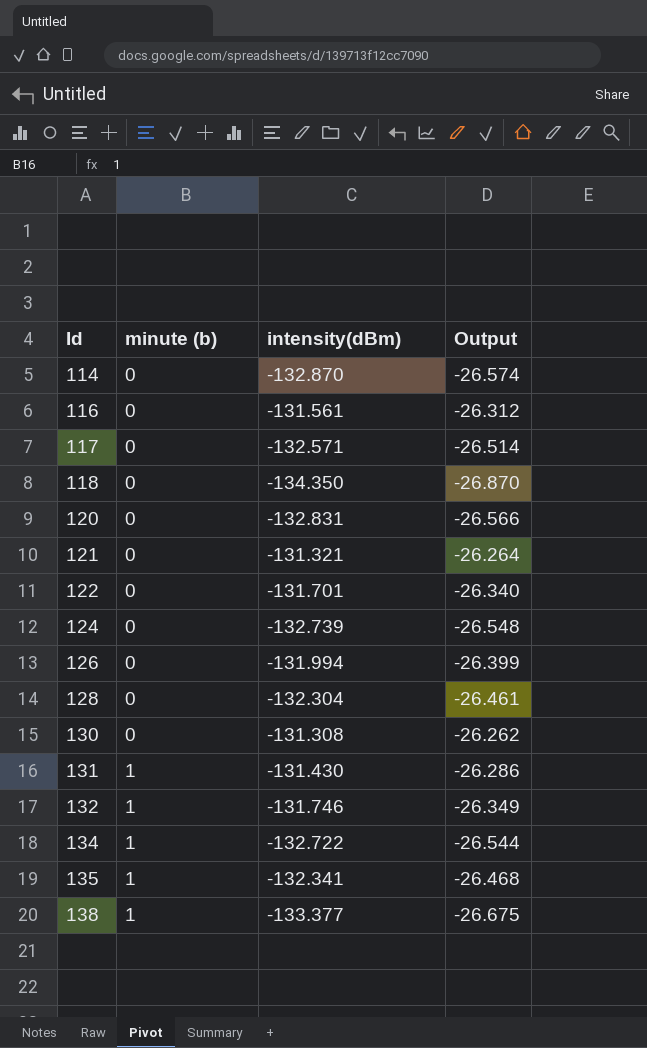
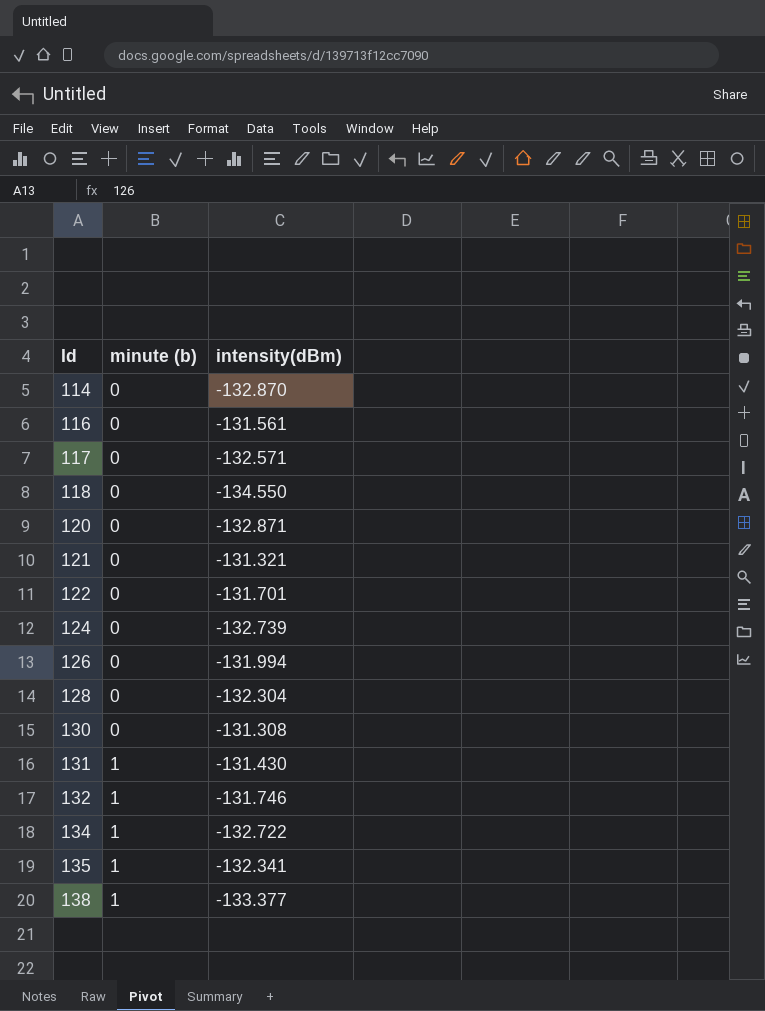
column Output | formula: [intensity(dBm)] * 0.2 -> none
118 | intensity(dBm): -134.350 -> -134.550
120 | intensity(dBm): -132.831 -> -132.871

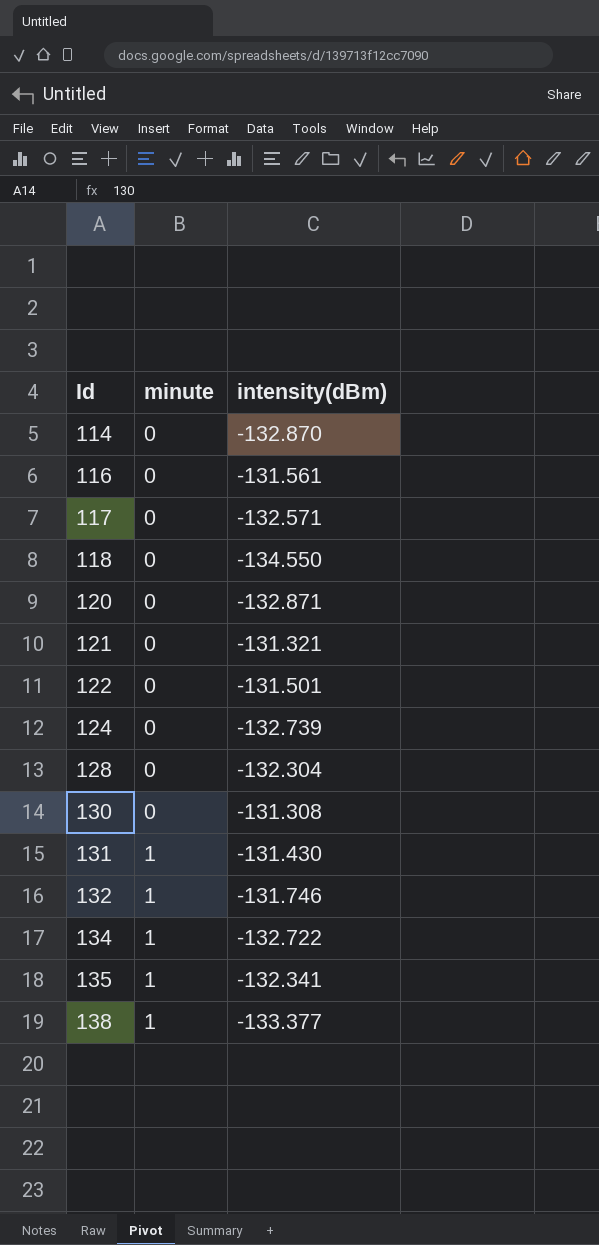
column name: minute (b) -> minute
row 126: 0 | -131.994 -> none
122 | intensity(dBm): -131.701 -> -131.501

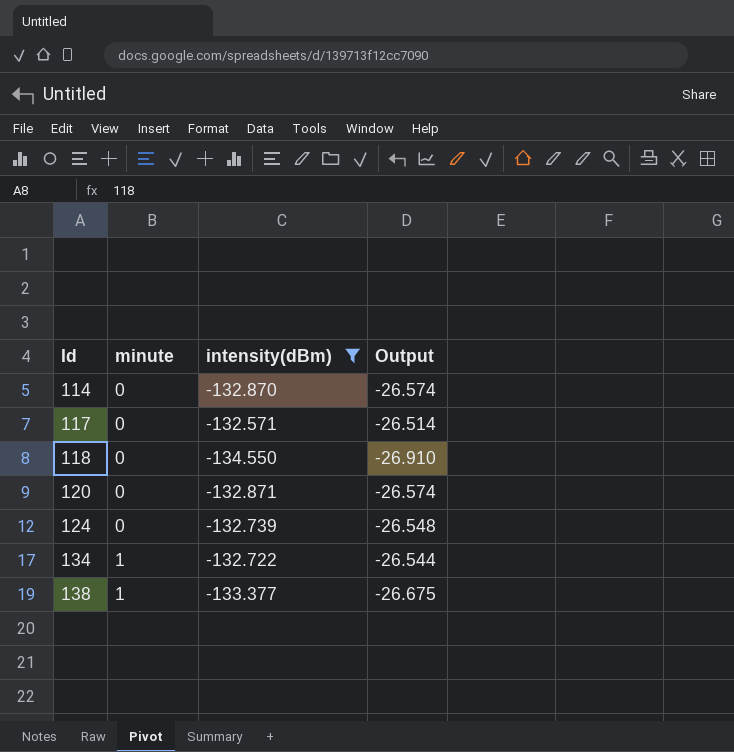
filter: none -> intensity(dBm) <= -132.571
column Output | formula: none -> [intensity(dBm)] * 0.2

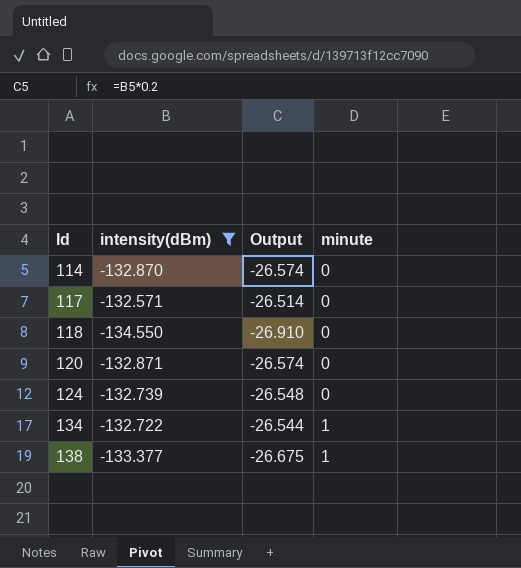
column minute | position: 2 -> 4

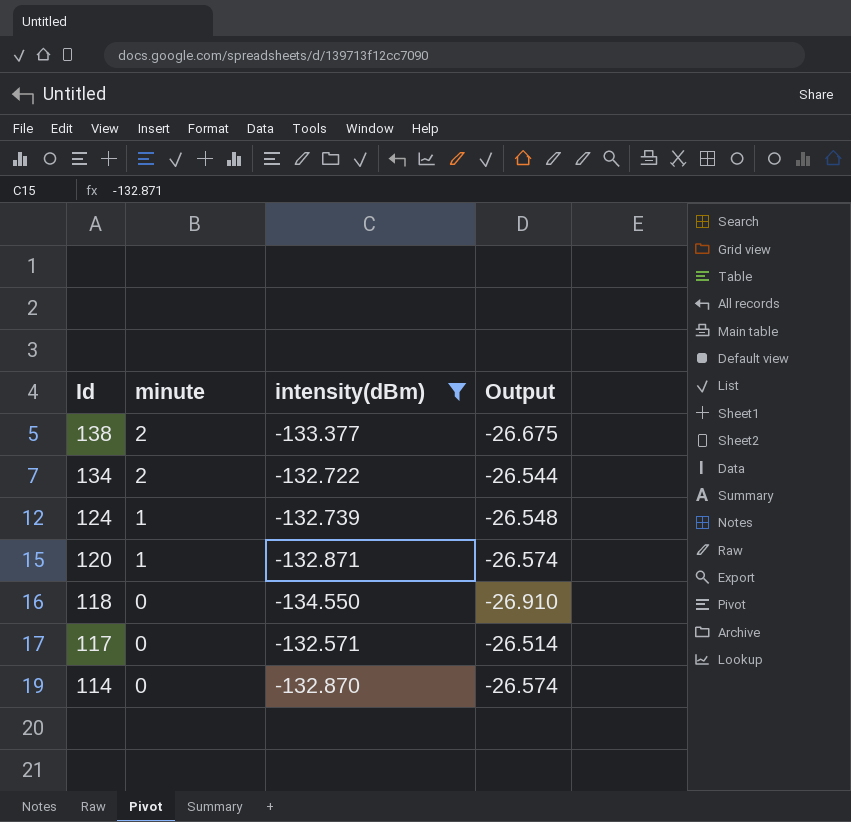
row order: Id ascending -> Id descending
column minute | position: 4 -> 2
138 | minute: 1 -> 2
134 | minute: 1 -> 2
124 | minute: 0 -> 1
120 | minute: 0 -> 1

